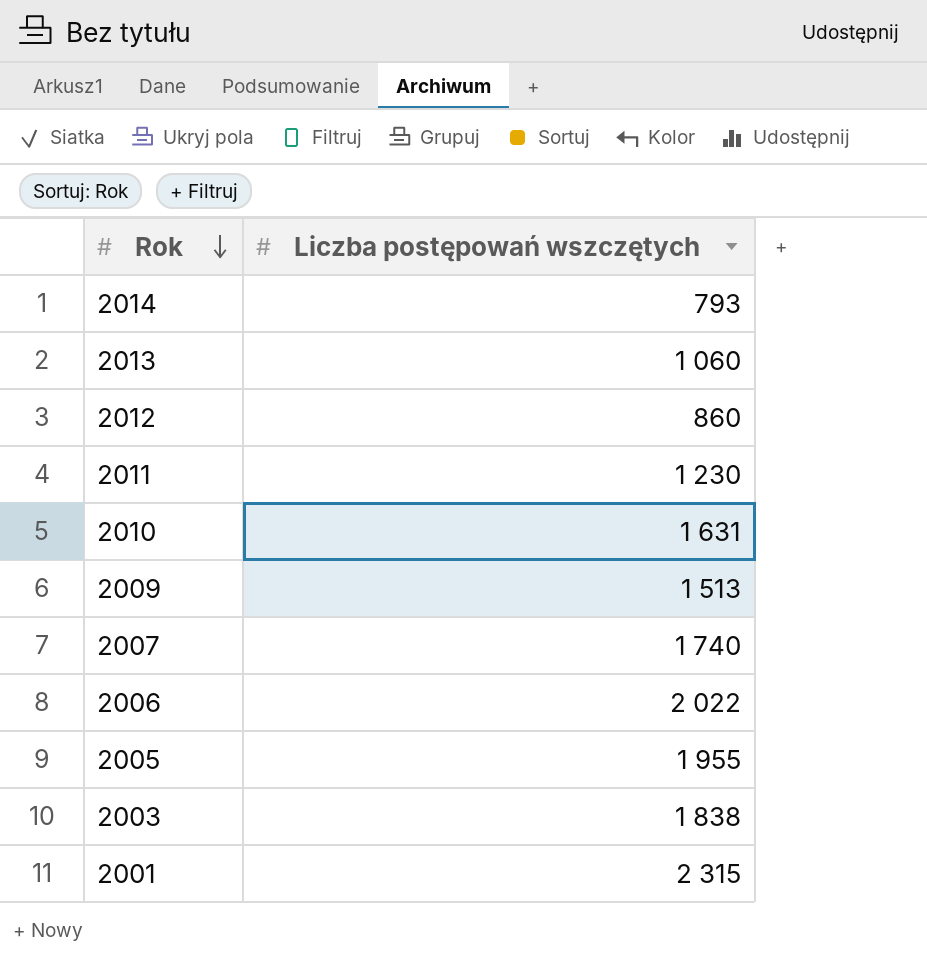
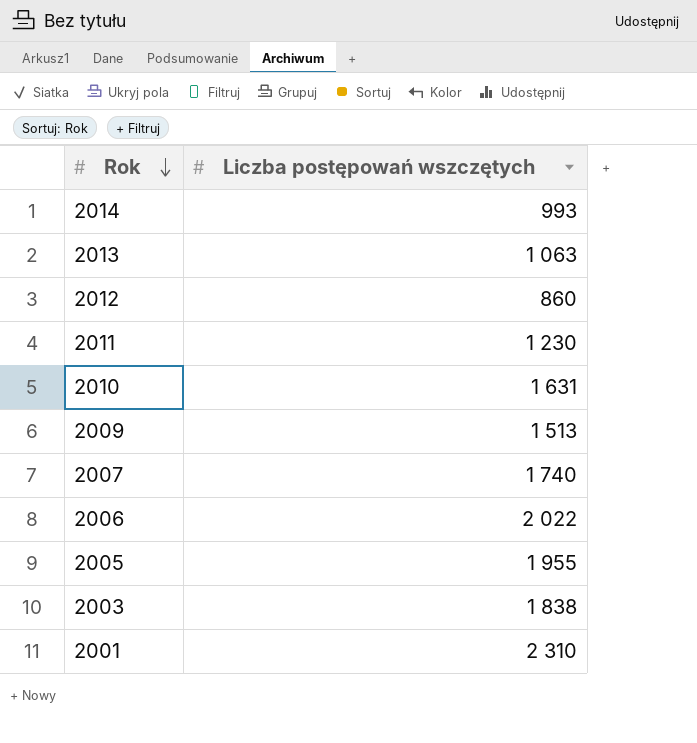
2014 | Liczba postępowań wszczętych: 793 -> 993
2013 | Liczba postępowań wszczętych: 1 060 -> 1 063
2001 | Liczba postępowań wszczętych: 2 315 -> 2 310

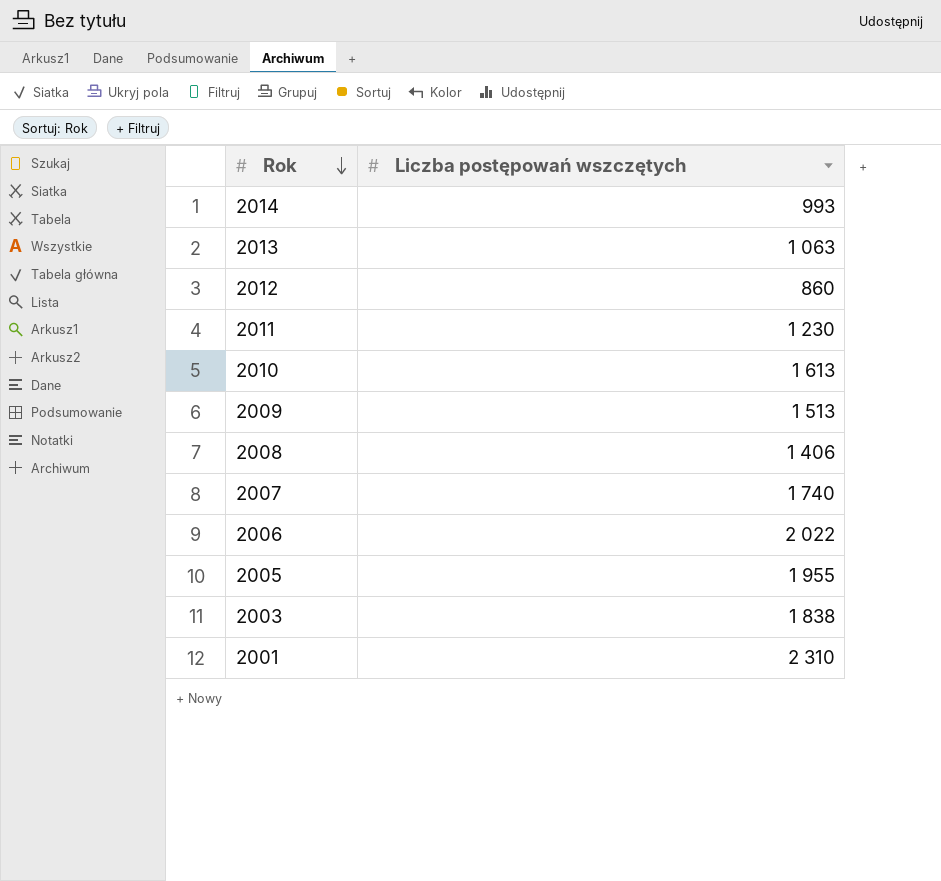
2010 | Liczba postępowań wszczętych: 1 631 -> 1 613
row 2008: none -> 1 406

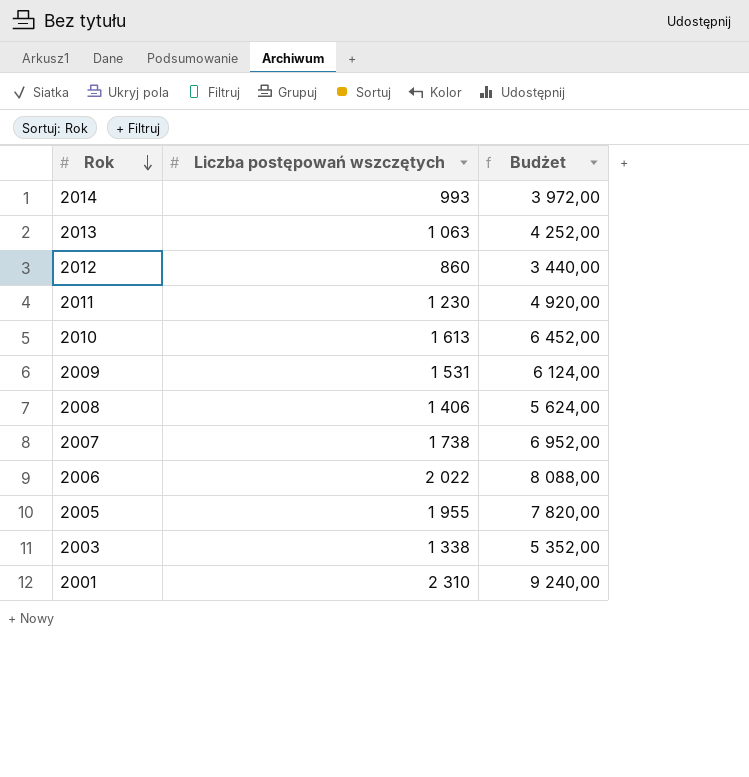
column Budżet | formula: none -> [Liczba postępowań wszczętych] * 4
2009 | Liczba postępowań wszczętych: 1 513 -> 1 531
2007 | Liczba postępowań wszczętych: 1 740 -> 1 738
2003 | Liczba postępowań wszczętych: 1 838 -> 1 338

